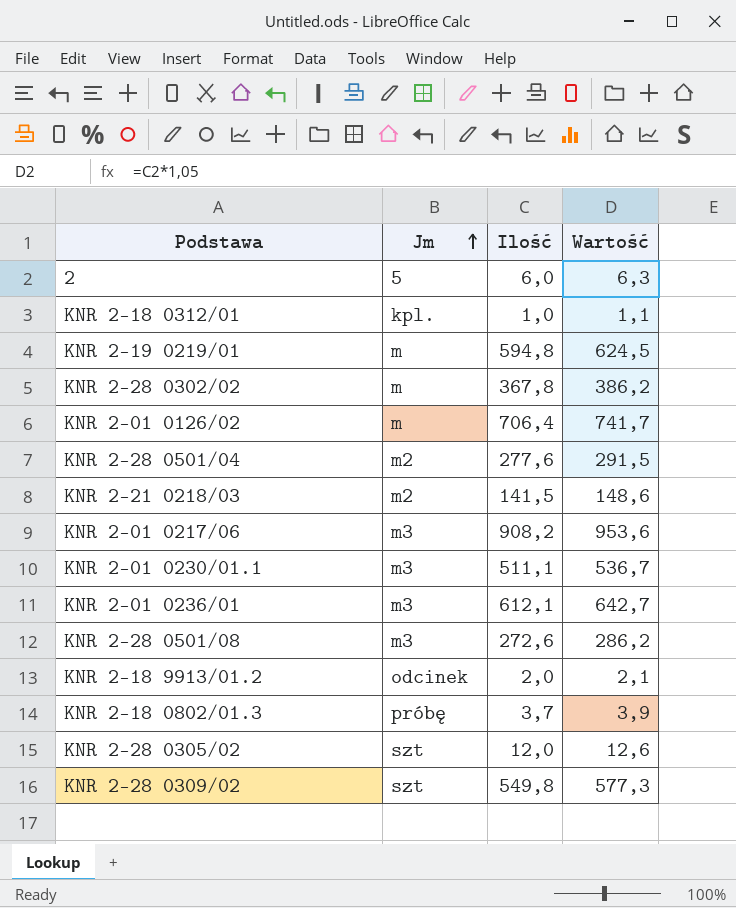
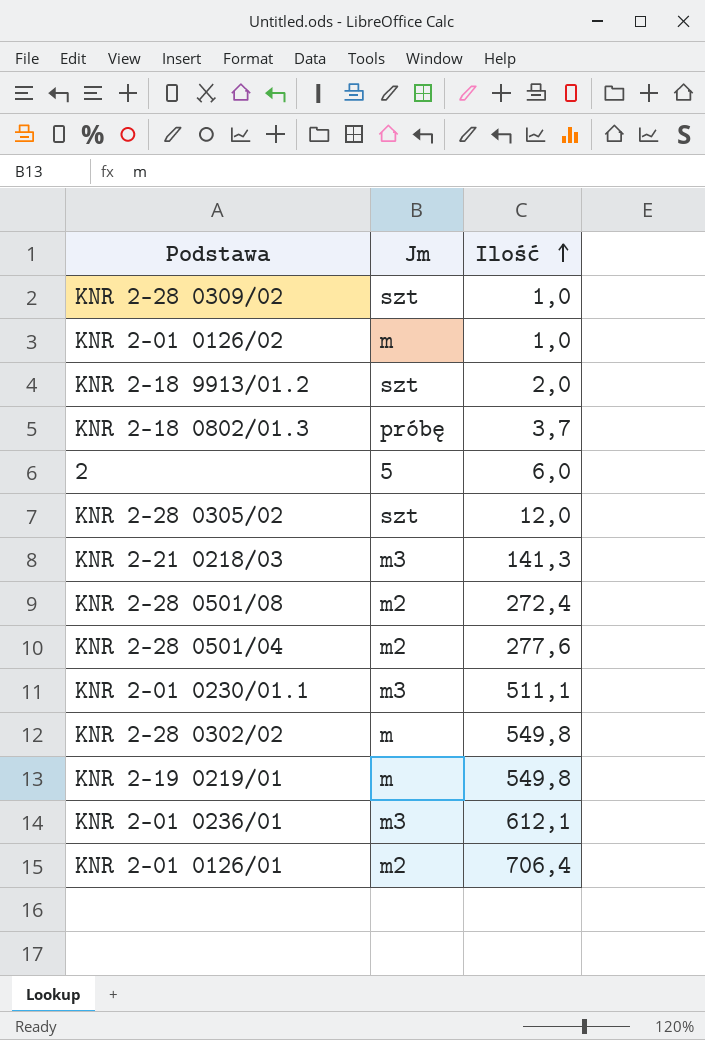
row order: Jm ascending -> Ilość ascending
column Wartość | formula: [Ilość] * 1,05 -> none
row KNR 2-18 0312/01: kpl. | 1,0 | 1,1 -> none
row KNR 2-01 0217/06: m3 | 908,2 | 953,6 -> none
KNR 2-28 0309/02 | Ilość: 549,8 -> 1,0
KNR 2-01 0126/02 | Ilość: 706,4 -> 1,0
KNR 2-18 9913/01.2 | Jm: odcinek -> szt
KNR 2-21 0218/03 | Jm: m2 -> m3
KNR 2-21 0218/03 | Ilość: 141,5 -> 141,3
KNR 2-28 0501/08 | Jm: m3 -> m2
KNR 2-28 0501/08 | Ilość: 272,6 -> 272,4
KNR 2-28 0302/02 | Ilość: 367,8 -> 549,8
KNR 2-19 0219/01 | Ilość: 594,8 -> 549,8
row KNR 2-01 0126/01: none -> m2 | 706,4

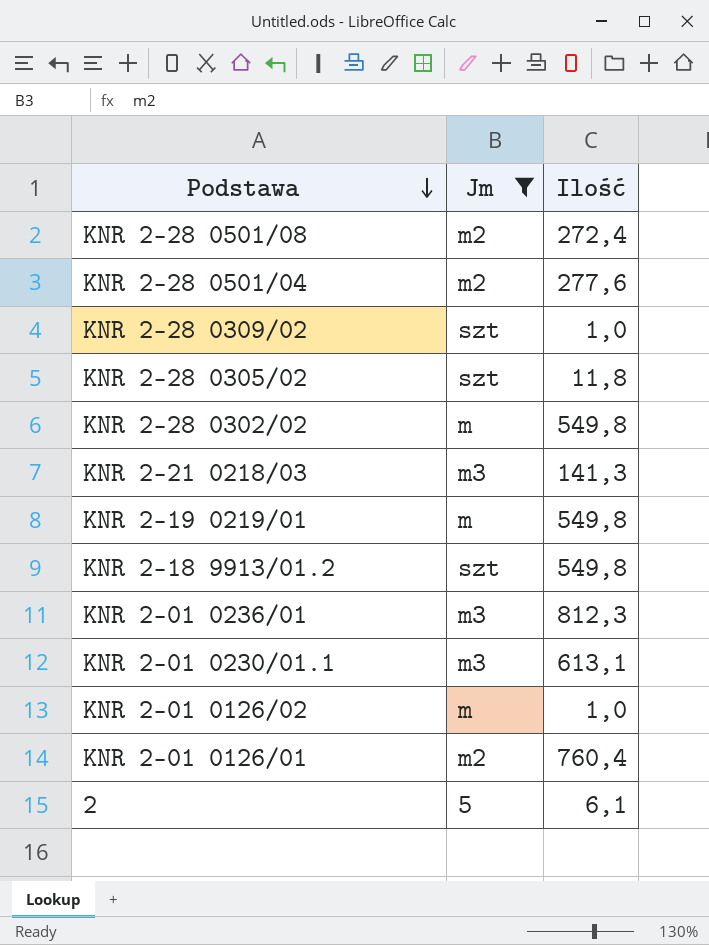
filter: none -> Jm != próbę
row order: Ilość ascending -> Podstawa descending
KNR 2-28 0305/02 | Ilość: 12,0 -> 11,8
KNR 2-18 9913/01.2 | Ilość: 2,0 -> 549,8
KNR 2-01 0236/01 | Ilość: 612,1 -> 812,3
KNR 2-01 0230/01.1 | Ilość: 511,1 -> 613,1
KNR 2-01 0126/01 | Ilość: 706,4 -> 760,4
2 | Ilość: 6,0 -> 6,1

